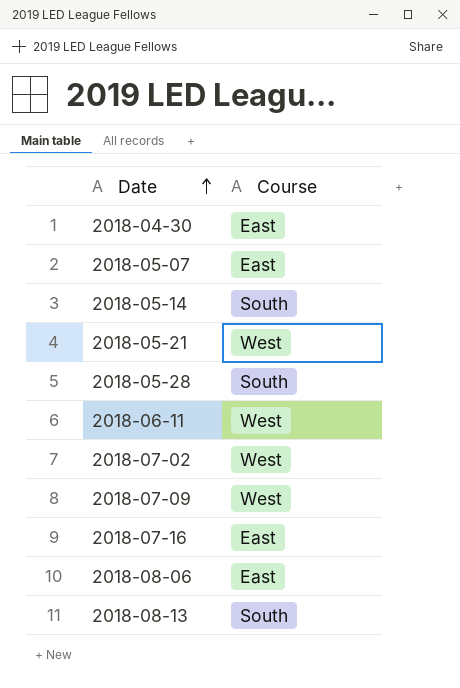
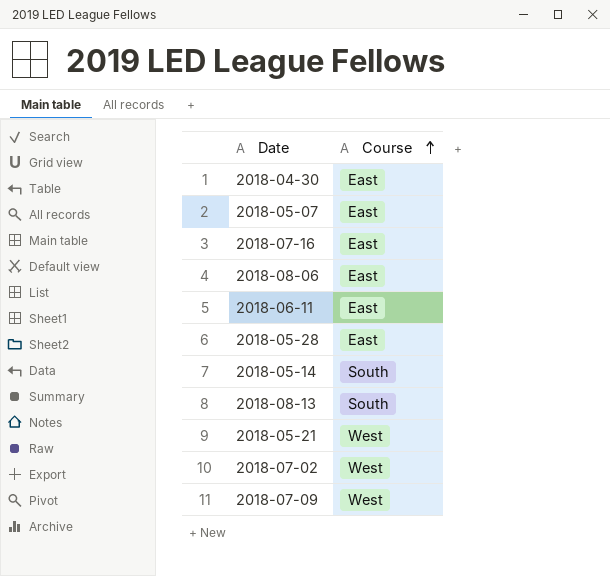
row order: Date ascending -> Course ascending
2018-06-11 | Course: West -> East
2018-05-28 | Course: South -> East

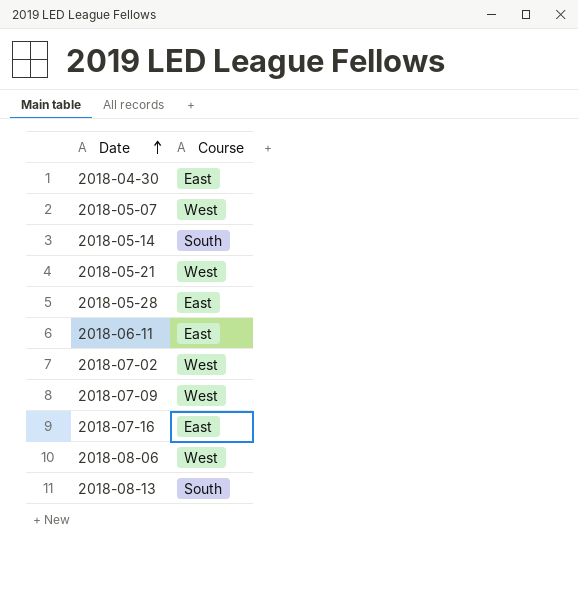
row order: Course ascending -> Date ascending
2018-05-07 | Course: East -> West
2018-08-06 | Course: East -> West

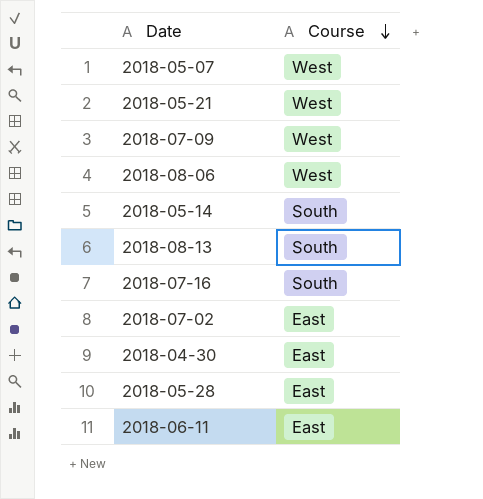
row order: Date ascending -> Course descending
2018-07-16 | Course: East -> South
2018-07-02 | Course: West -> East

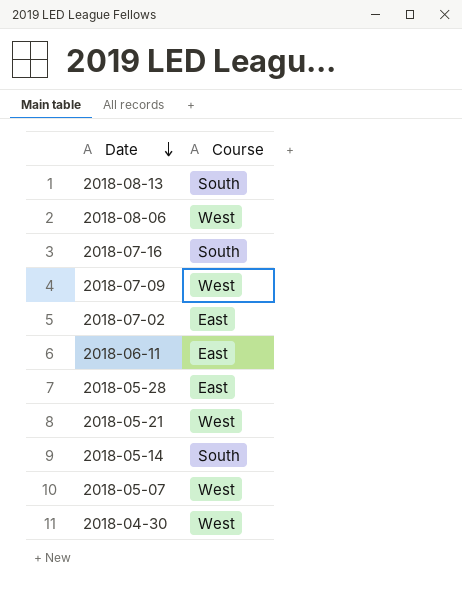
row order: Course descending -> Date descending
2018-04-30 | Course: East -> West

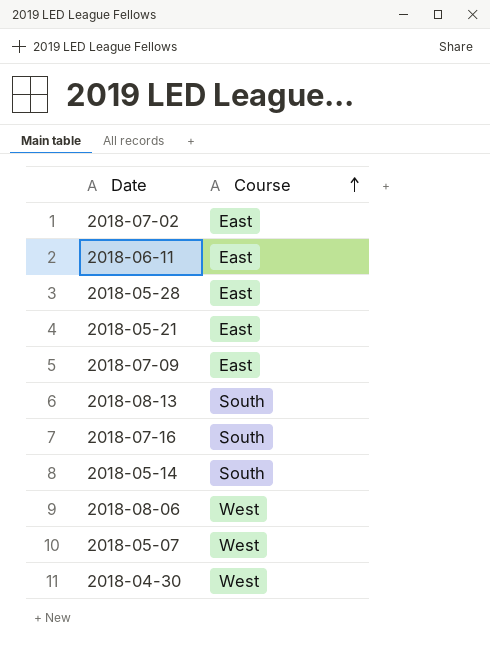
row order: Date descending -> Course ascending
2018-05-21 | Course: West -> East
2018-07-09 | Course: West -> East

